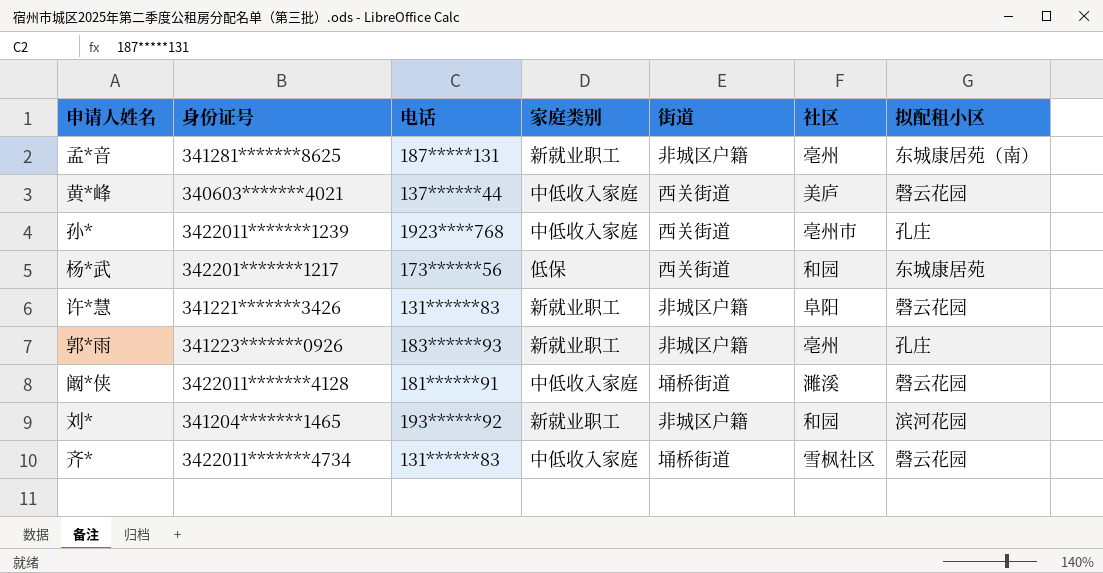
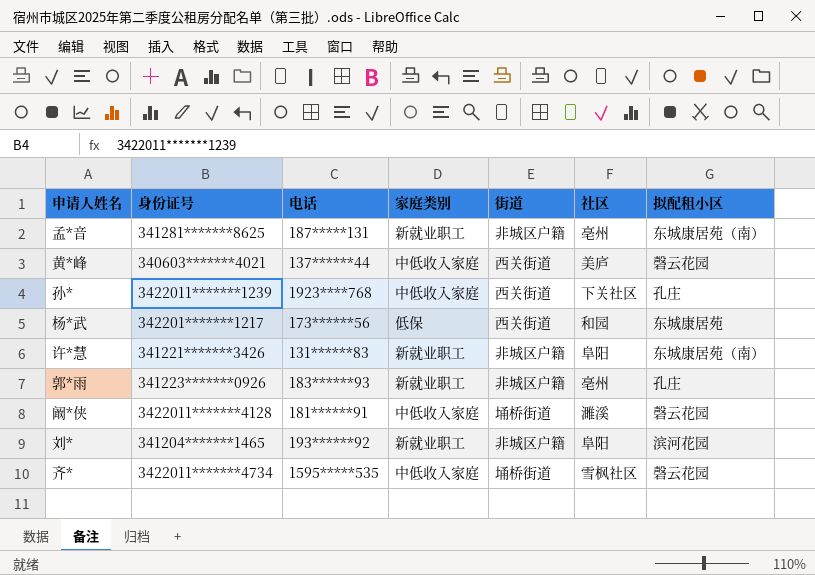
孙* | 社区: 亳州市 -> 下关社区
许*慧 | 拟配租小区: 磬云花园 -> 东城康居苑（南）
刘* | 社区: 和园 -> 阜阳
齐* | 电话: 131******83 -> 1595*****535

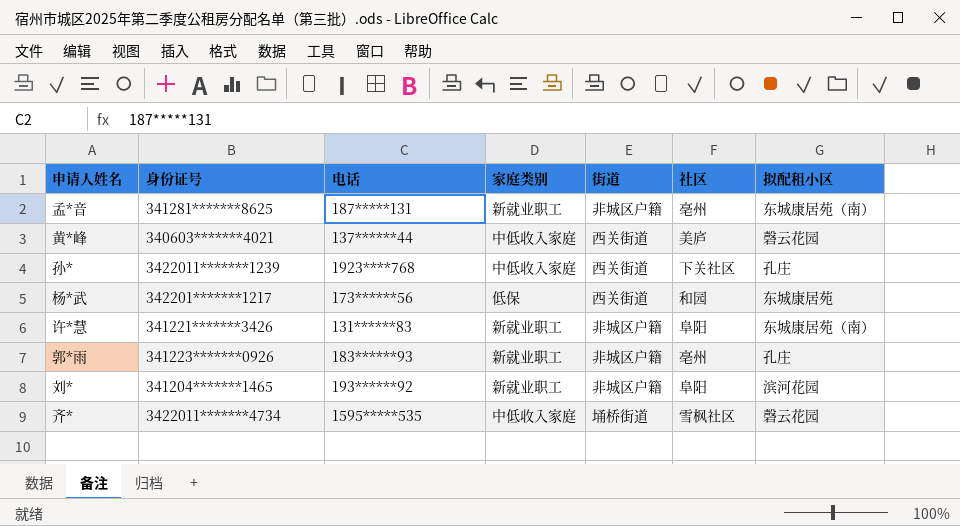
row 阚*侠: 3422011*******4128 | 181******91 | 中低收入家庭 | 埇桥街道 | 濉溪 | 磬云花园 -> none

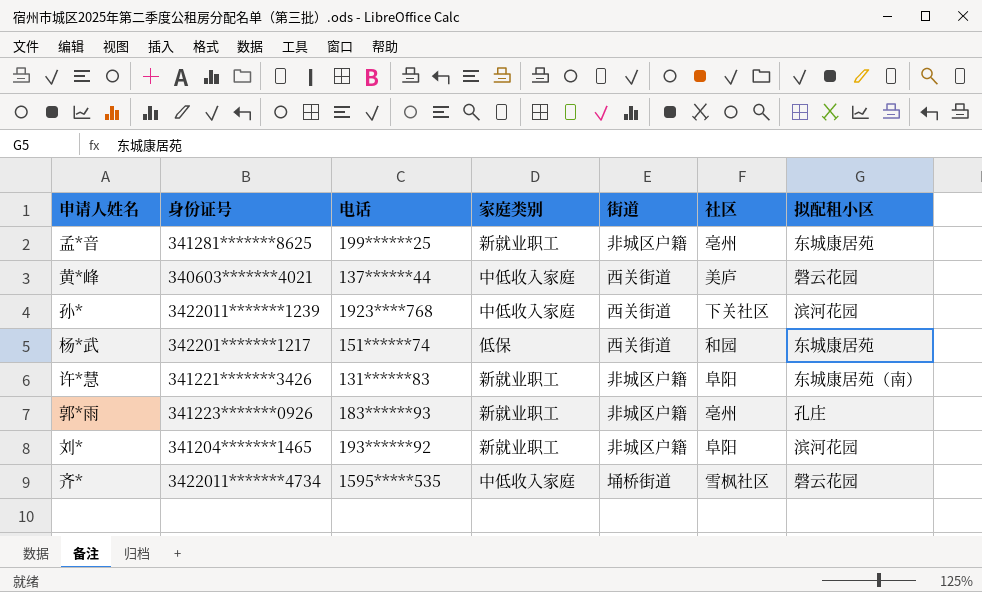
孟*音 | 电话: 187*****131 -> 199******25
孟*音 | 拟配租小区: 东城康居苑（南） -> 东城康居苑
孙* | 拟配租小区: 孔庄 -> 滨河花园
杨*武 | 电话: 173******56 -> 151******74

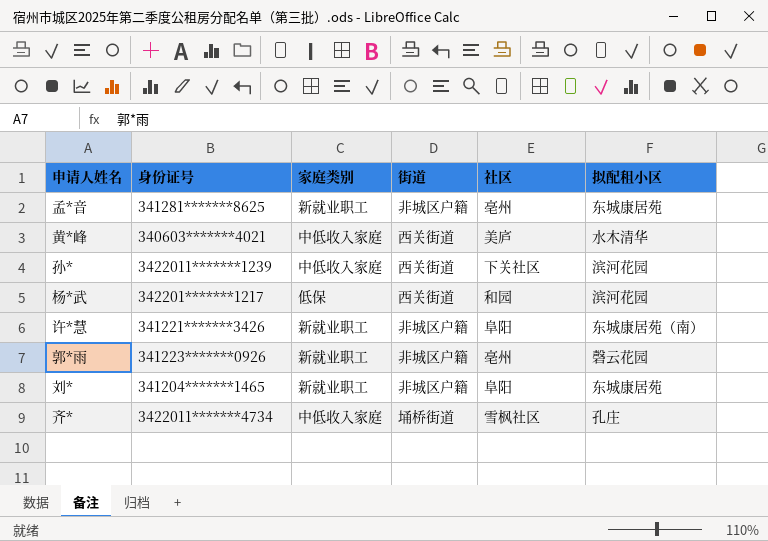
column 电话 | position: 3 -> none
黄*峰 | 拟配租小区: 磬云花园 -> 水木清华
杨*武 | 拟配租小区: 东城康居苑 -> 滨河花园
郭*雨 | 拟配租小区: 孔庄 -> 磬云花园
刘* | 拟配租小区: 滨河花园 -> 东城康居苑
齐* | 拟配租小区: 磬云花园 -> 孔庄

